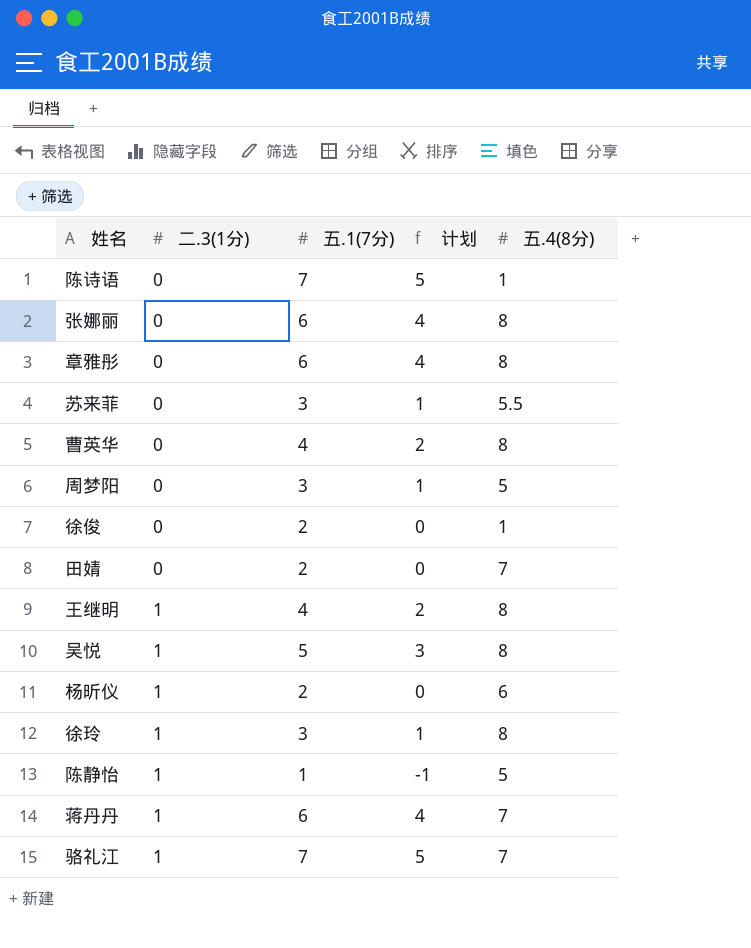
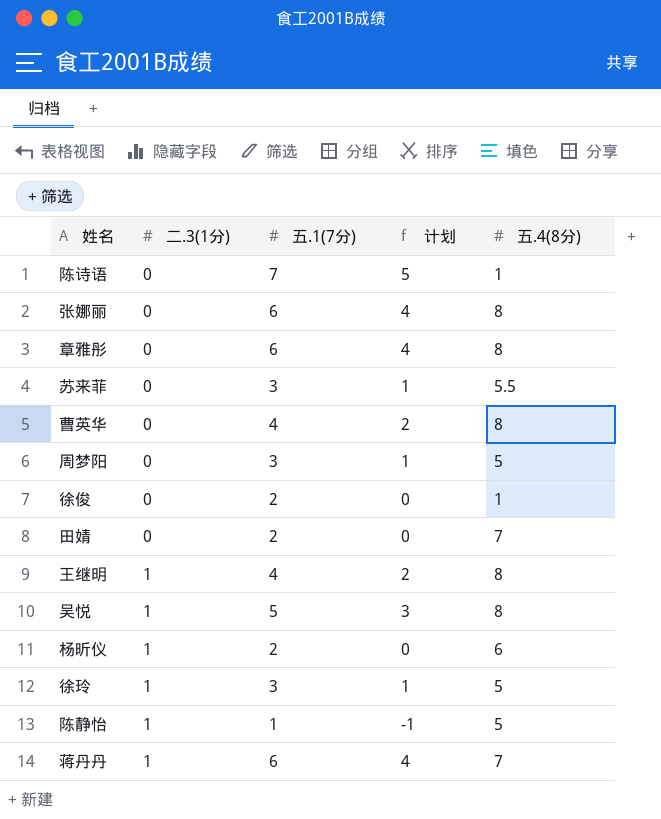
row 骆礼江: 1 | 7 | 5 | 7 -> none
徐玲 | 五.4(8分): 8 -> 5

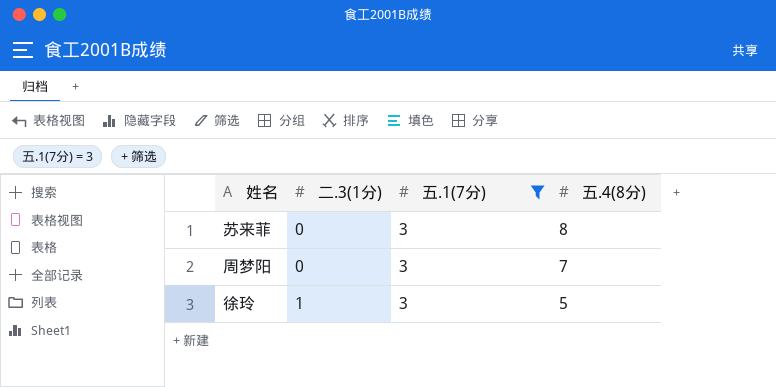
filter: none -> 五.1(7分) = 3
column 计划 | formula: [五.1(7分)] - 2 -> none
苏来菲 | 五.4(8分): 5.5 -> 8
周梦阳 | 五.4(8分): 5 -> 7

